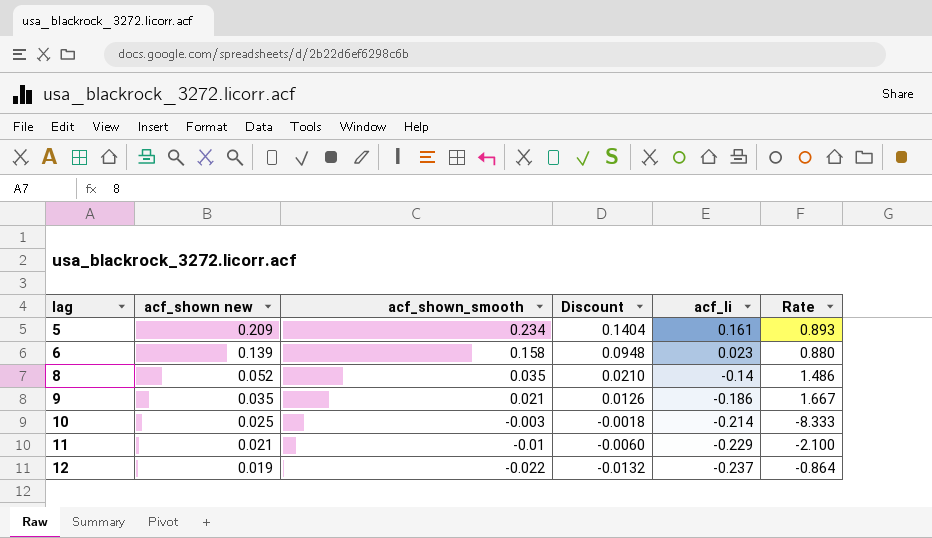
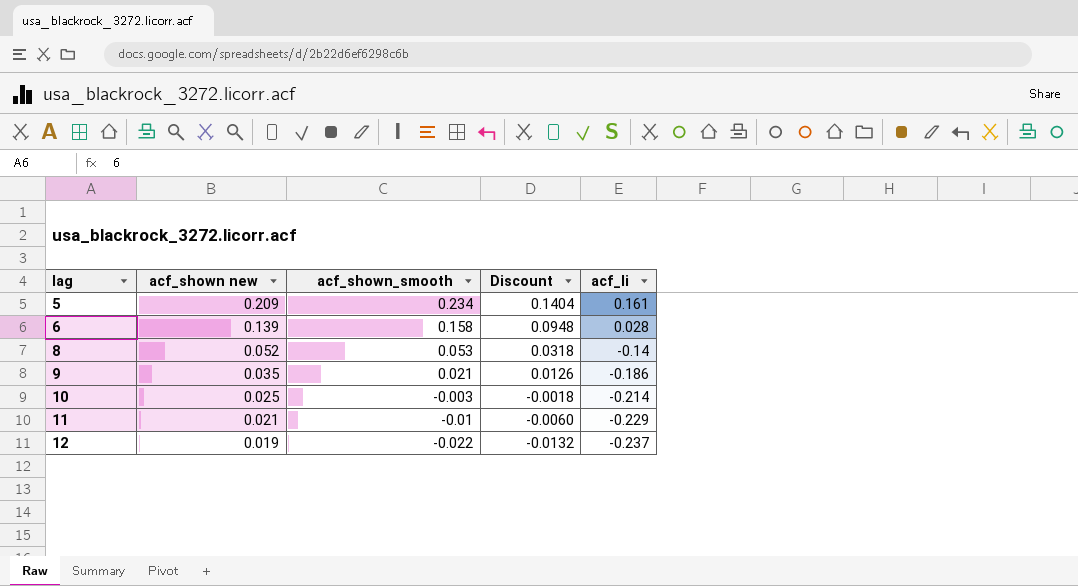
column Rate | formula: [acf_shown new] / [acf_shown_smooth] -> none
6 | acf_li: 0.023 -> 0.028
8 | acf_shown_smooth: 0.035 -> 0.053
8 | Discount: 0.0210 -> 0.0318

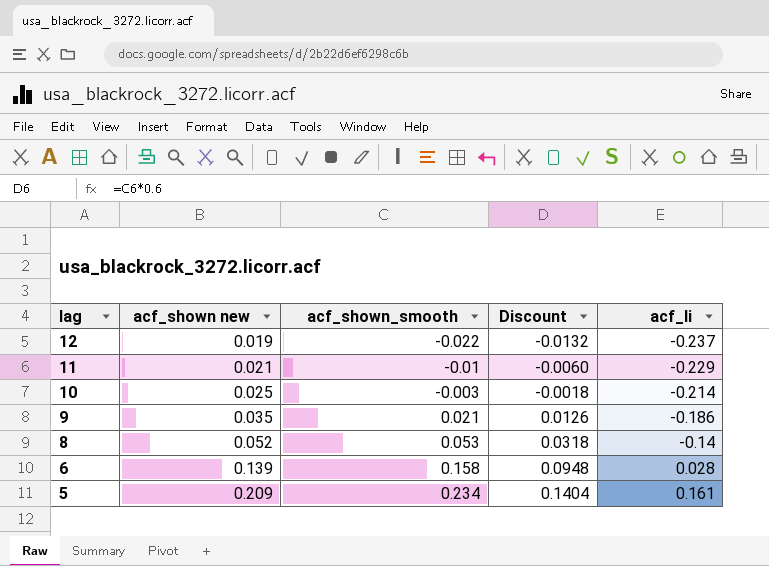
row order: lag ascending -> lag descending

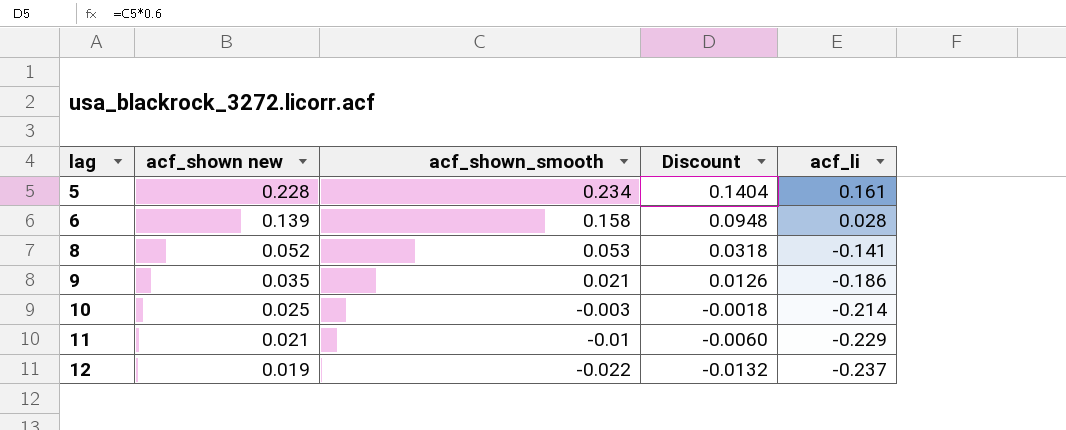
row order: lag descending -> lag ascending
5 | acf_shown new: 0.209 -> 0.228
8 | acf_li: -0.14 -> -0.141

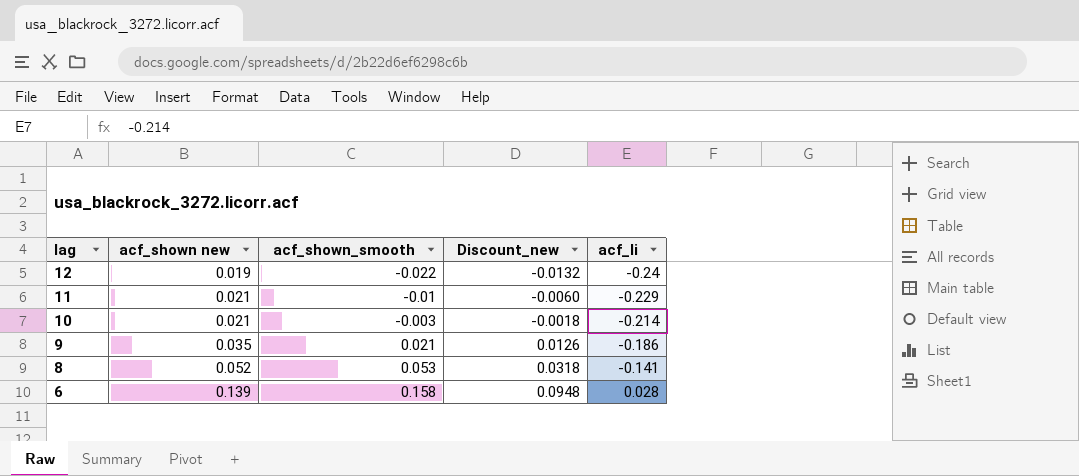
row order: lag ascending -> lag descending
column name: Discount -> Discount_new
row 5: 0.228 | 0.234 | 0.1404 | 0.161 -> none
12 | acf_li: -0.237 -> -0.24
10 | acf_shown new: 0.025 -> 0.021

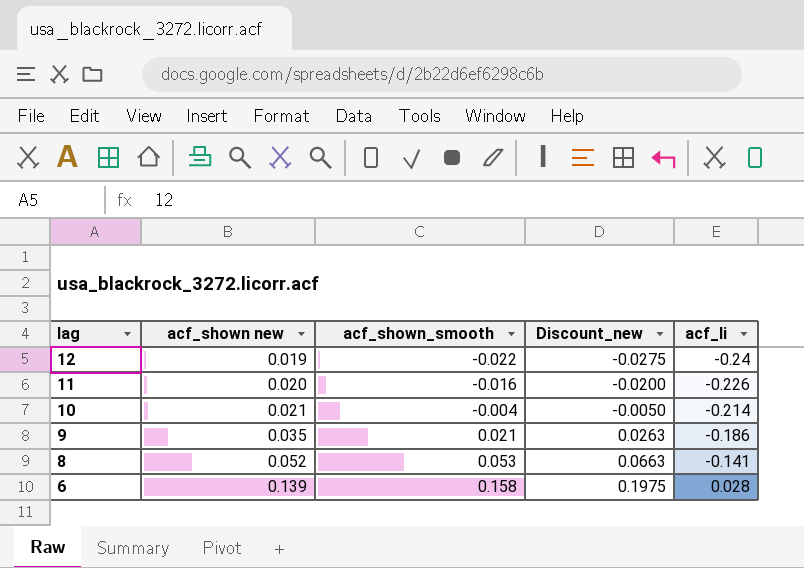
column Discount_new | formula: [acf_shown_smooth] * 0.6 -> [acf_shown_smooth] * 1.25
11 | acf_shown new: 0.021 -> 0.020
11 | acf_shown_smooth: -0.01 -> -0.016
11 | acf_li: -0.229 -> -0.226
10 | acf_shown_smooth: -0.003 -> -0.004

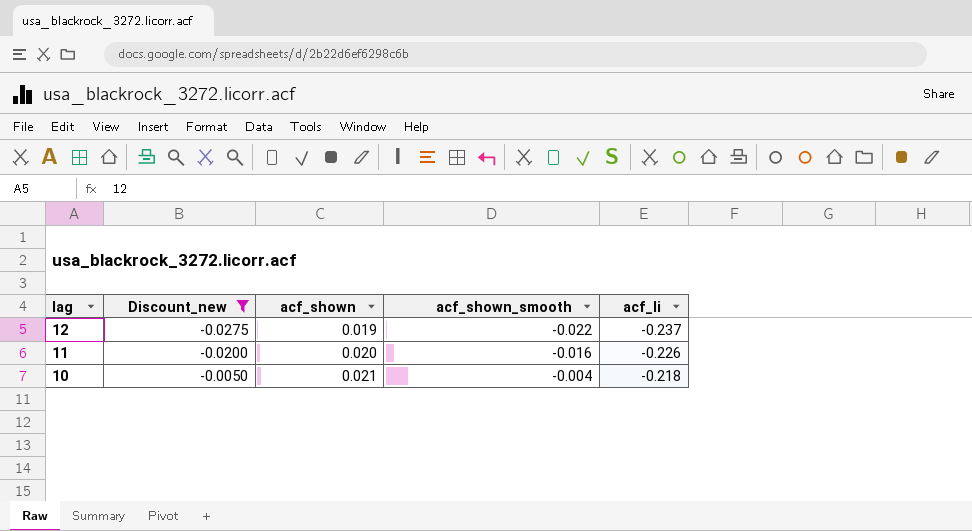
filter: none -> Discount_new <= -0.0050
column Discount_new | position: 4 -> 2
column name: acf_shown new -> acf_shown
12 | acf_li: -0.24 -> -0.237
10 | acf_li: -0.214 -> -0.218

